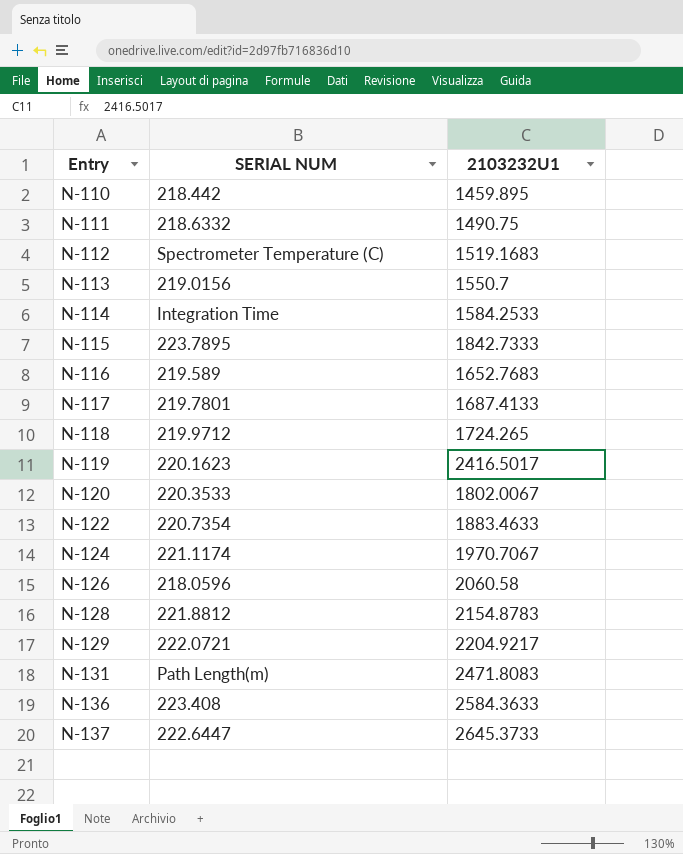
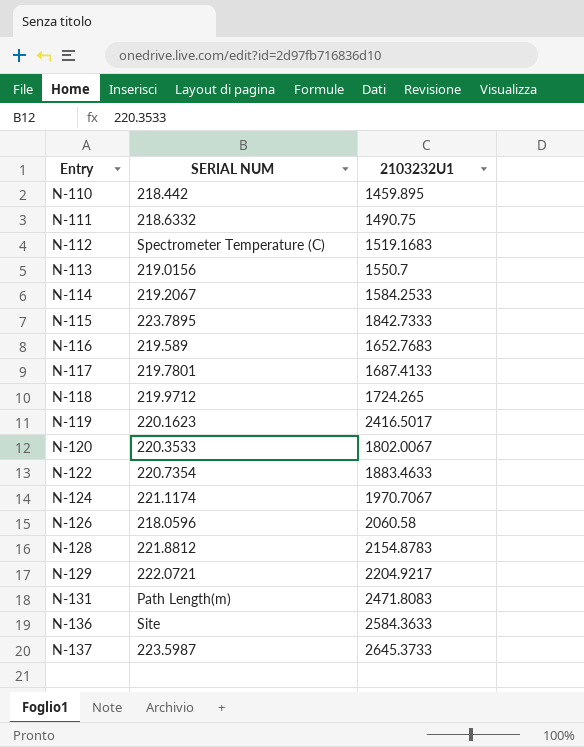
N-114 | SERIAL NUM: Integration Time -> 219.2067
N-136 | SERIAL NUM: 223.408 -> Site
N-137 | SERIAL NUM: 222.6447 -> 223.5987

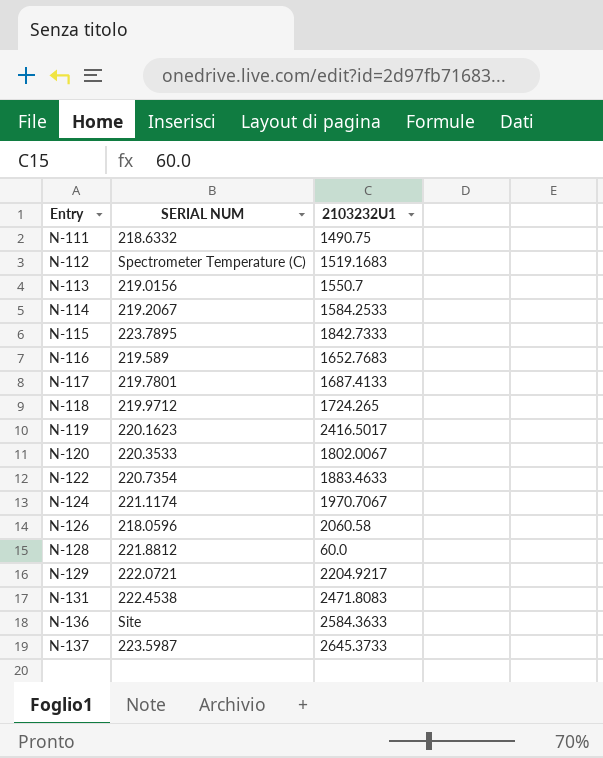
row N-110: 218.442 | 1459.895 -> none
N-128 | 2103232U1: 2154.8783 -> 60.0
N-131 | SERIAL NUM: Path Length(m) -> 222.4538

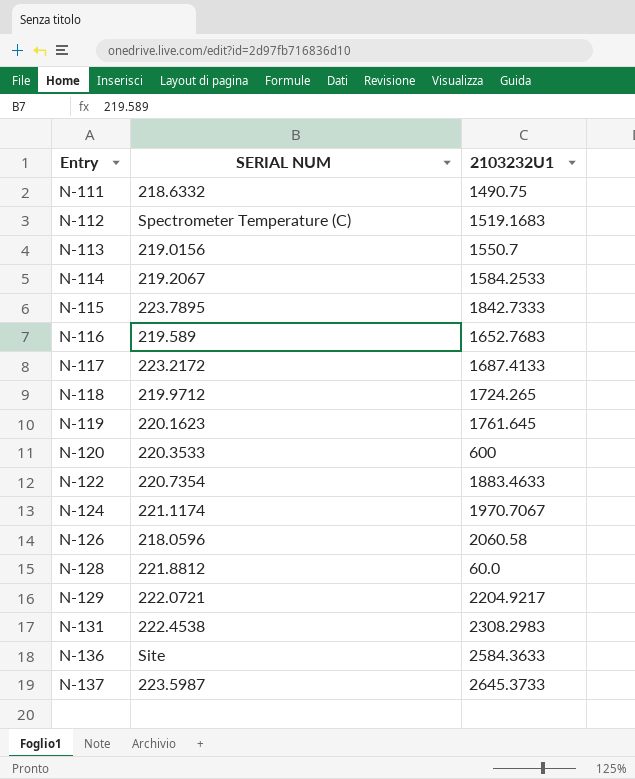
N-117 | SERIAL NUM: 219.7801 -> 223.2172
N-119 | 2103232U1: 2416.5017 -> 1761.645
N-120 | 2103232U1: 1802.0067 -> 600
N-131 | 2103232U1: 2471.8083 -> 2308.2983

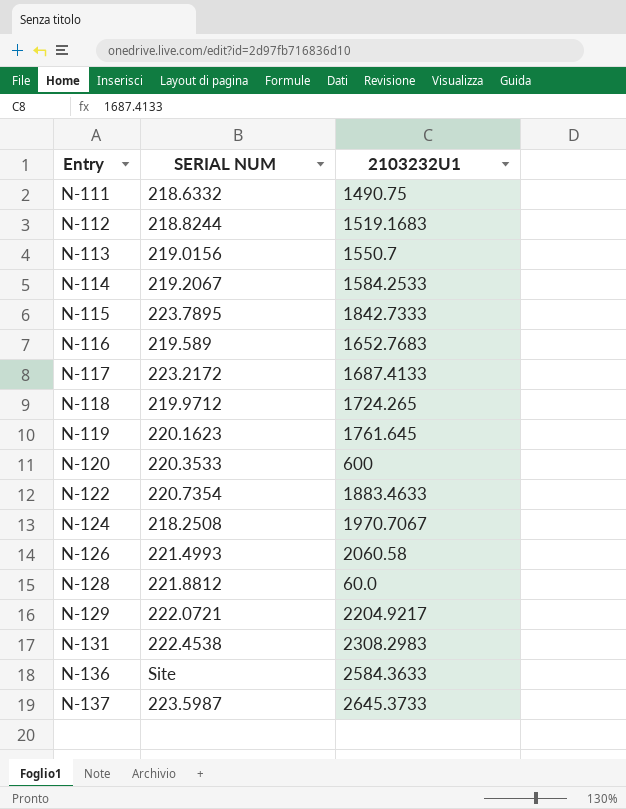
N-112 | SERIAL NUM: Spectrometer Temperature (C) -> 218.8244
N-124 | SERIAL NUM: 221.1174 -> 218.2508
N-126 | SERIAL NUM: 218.0596 -> 221.4993

